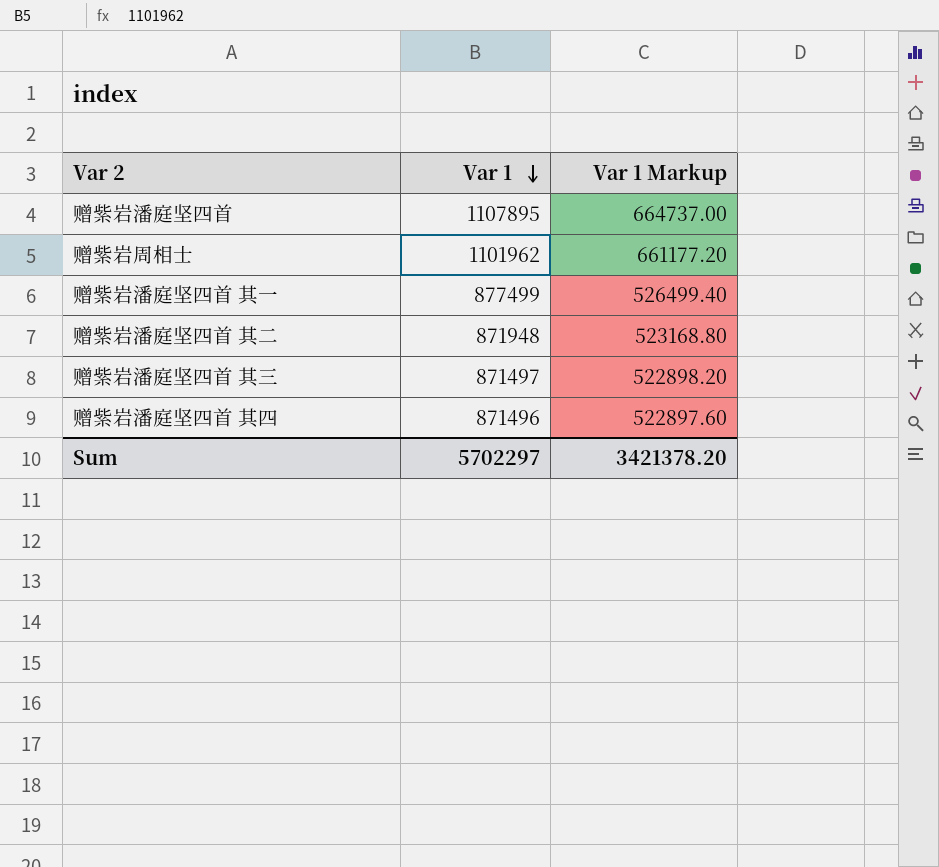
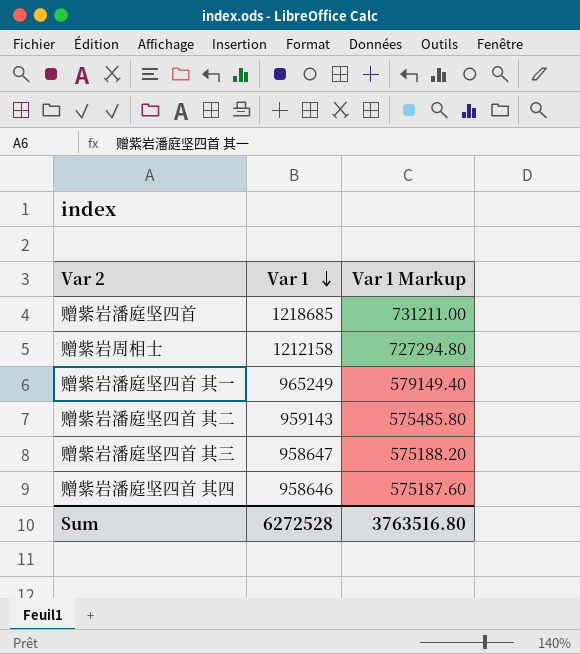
赠紫岩潘庭坚四首 | Var 1: 1107895 -> 1218685
赠紫岩潘庭坚四首 | Var 1 Markup: 664737.00 -> 731211.00
赠紫岩周相士 | Var 1: 1101962 -> 1212158
赠紫岩周相士 | Var 1 Markup: 661177.20 -> 727294.80
赠紫岩潘庭坚四首 其一 | Var 1: 877499 -> 965249
赠紫岩潘庭坚四首 其一 | Var 1 Markup: 526499.40 -> 579149.40
赠紫岩潘庭坚四首 其二 | Var 1: 871948 -> 959143
赠紫岩潘庭坚四首 其二 | Var 1 Markup: 523168.80 -> 575485.80
赠紫岩潘庭坚四首 其三 | Var 1: 871497 -> 958647
赠紫岩潘庭坚四首 其三 | Var 1 Markup: 522898.20 -> 575188.20
赠紫岩潘庭坚四首 其四 | Var 1: 871496 -> 958646
赠紫岩潘庭坚四首 其四 | Var 1 Markup: 522897.60 -> 575187.60
Sum | Var 1: 5702297 -> 6272528
Sum | Var 1 Markup: 3421378.20 -> 3763516.80

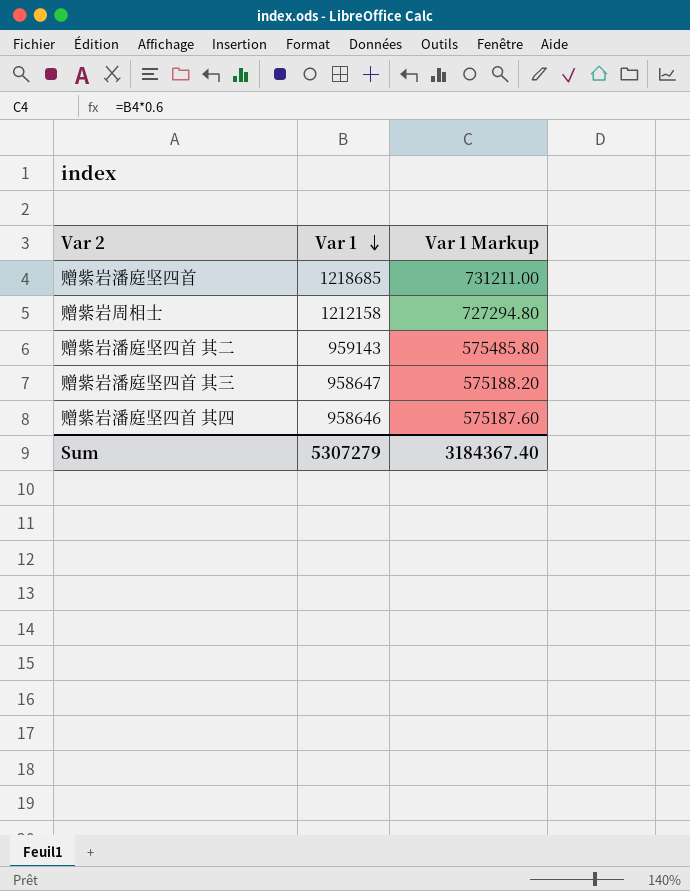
row 赠紫岩潘庭坚四首 其一: 965249 | 579149.40 -> none
Sum | Var 1: 6272528 -> 5307279
Sum | Var 1 Markup: 3763516.80 -> 3184367.40

